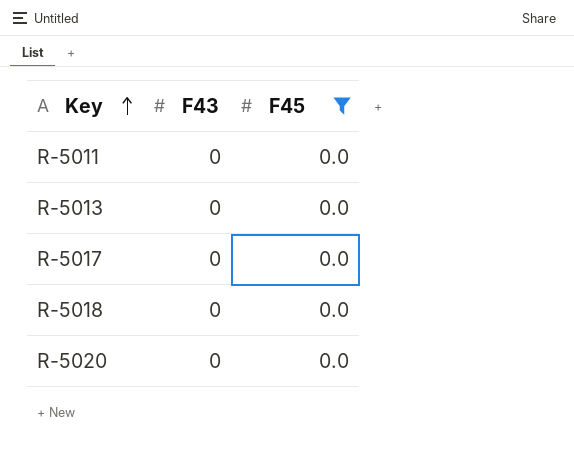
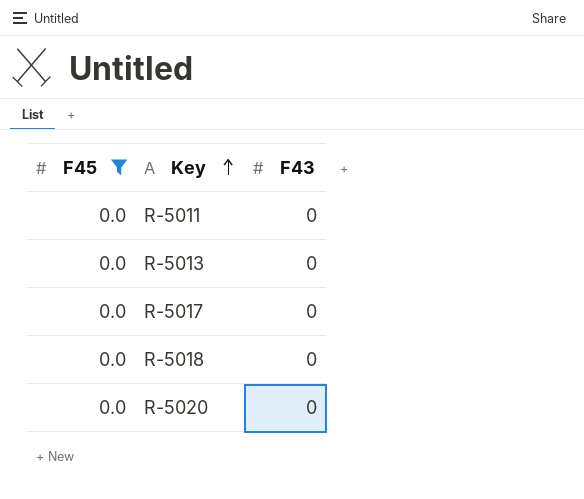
column F45 | position: 3 -> 1

